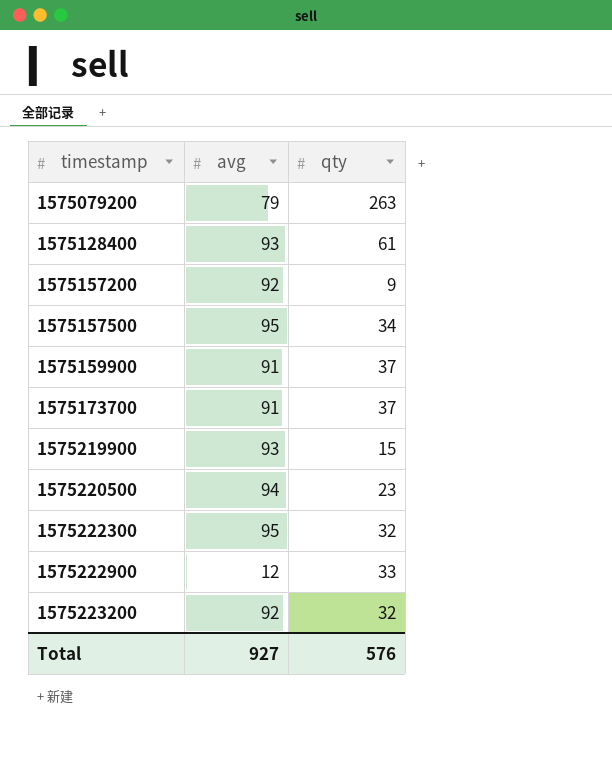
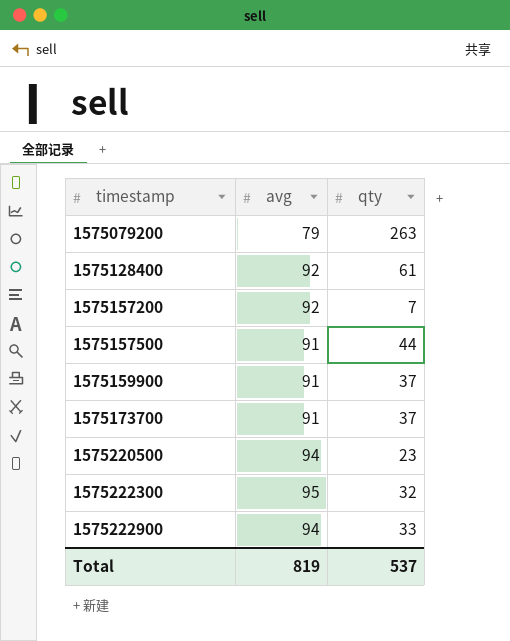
row 1575219900: 93 | 15 -> none
row 1575223200: 92 | 32 -> none
1575128400 | avg: 93 -> 92
1575157200 | qty: 9 -> 7
1575157500 | avg: 95 -> 91
1575157500 | qty: 34 -> 44
1575222900 | avg: 12 -> 94
Total | avg: 927 -> 819
Total | qty: 576 -> 537

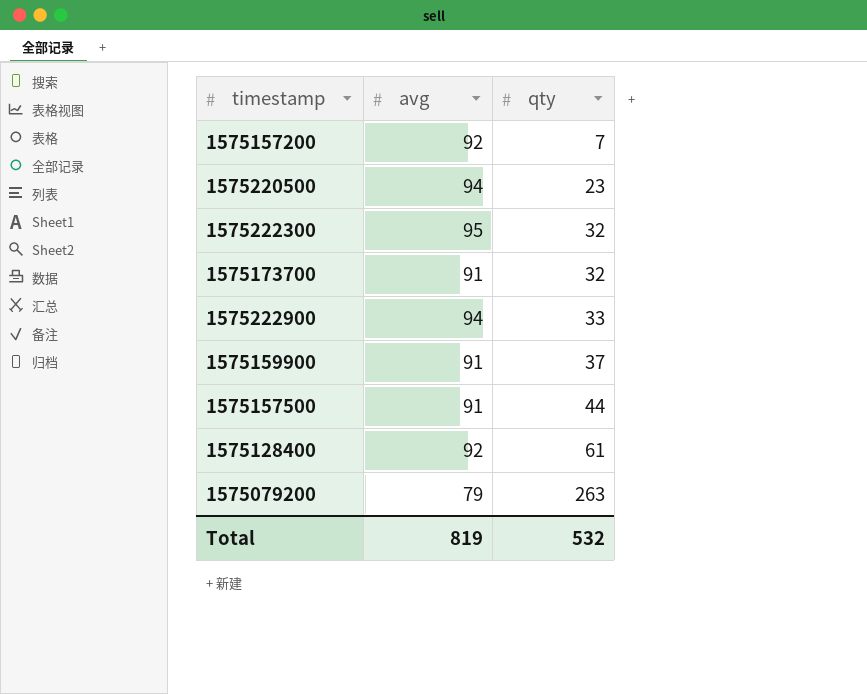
row order: timestamp ascending -> qty ascending
1575173700 | qty: 37 -> 32
Total | qty: 537 -> 532

